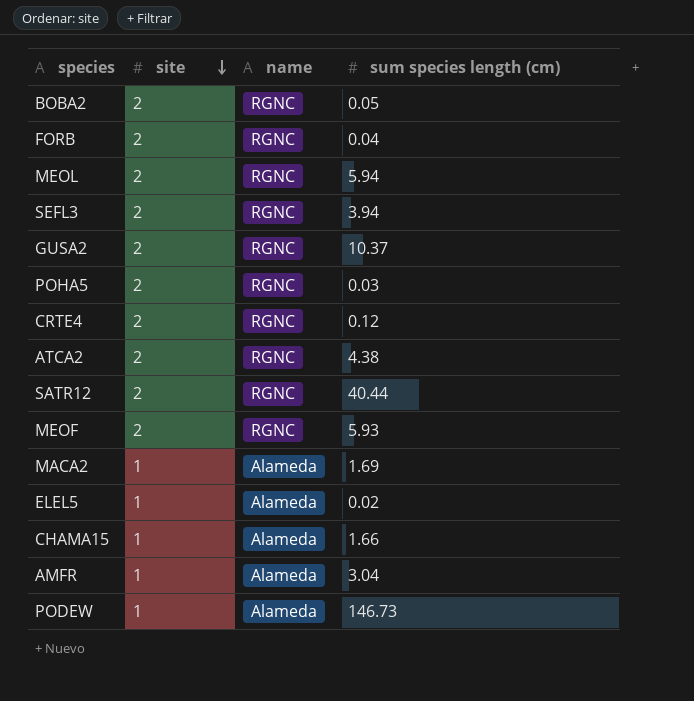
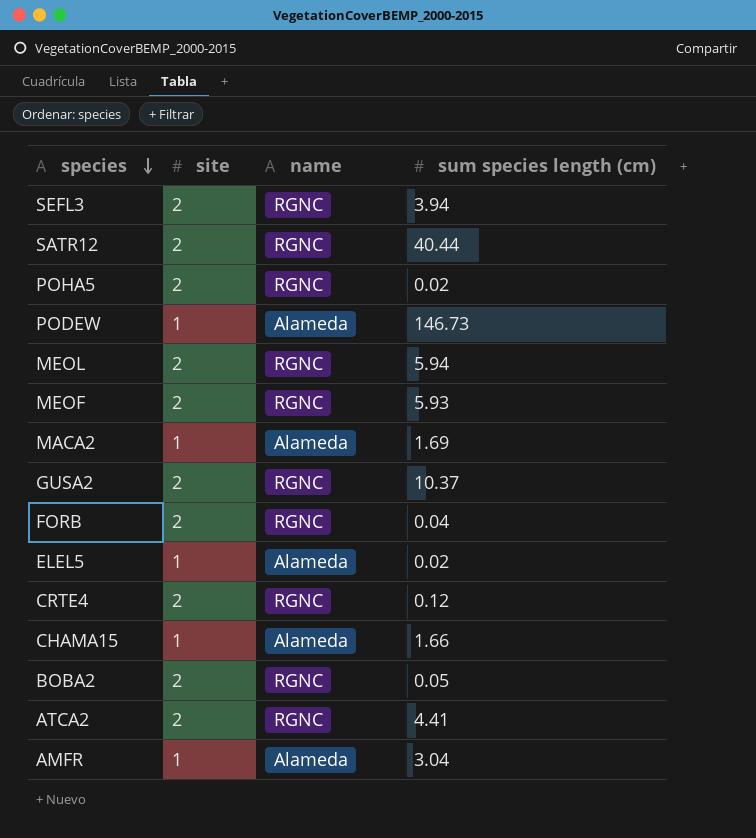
row order: site descending -> species descending
POHA5 | sum species length (cm): 0.03 -> 0.02
ATCA2 | sum species length (cm): 4.38 -> 4.41

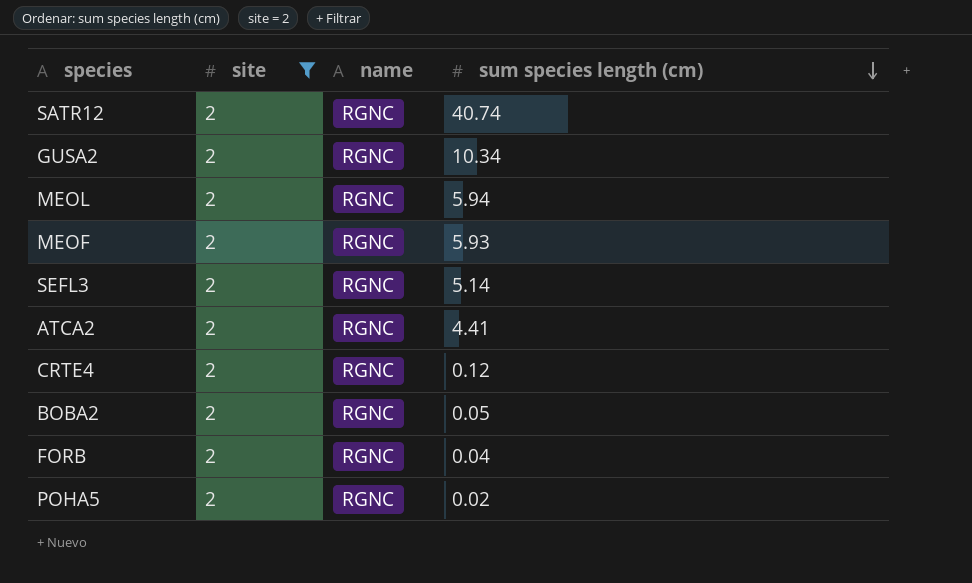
filter: none -> site = 2
row order: species descending -> sum species length (cm) descending
SATR12 | sum species length (cm): 40.44 -> 40.74
GUSA2 | sum species length (cm): 10.37 -> 10.34
SEFL3 | sum species length (cm): 3.94 -> 5.14

